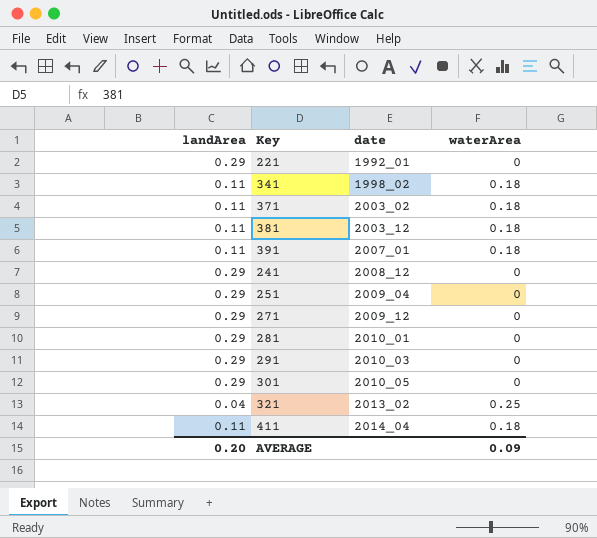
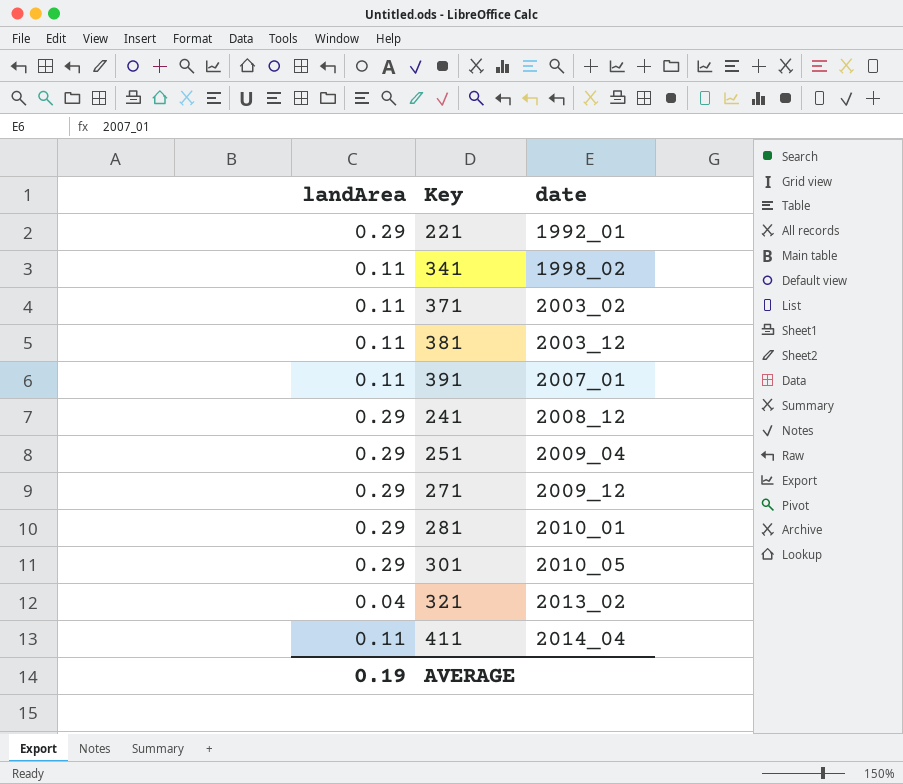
column waterArea | position: 4 -> none
row 291: 0.29 | 2010_03 | 0 -> none
AVERAGE | landArea: 0.20 -> 0.19

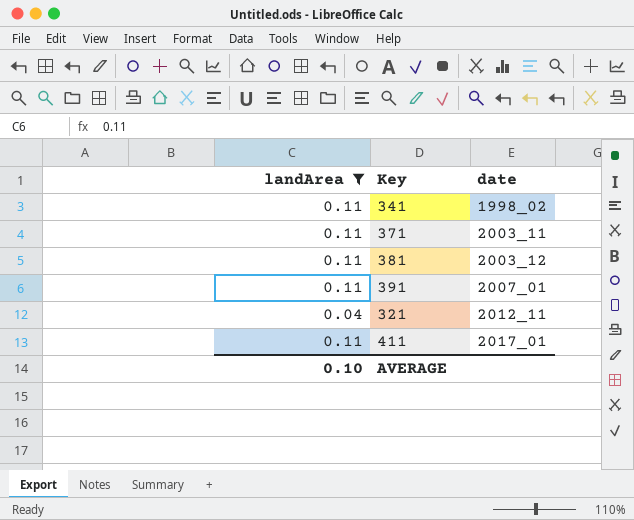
filter: none -> landArea != 0.29
371 | date: 2003_02 -> 2003_11
321 | date: 2013_02 -> 2012_11
411 | date: 2014_04 -> 2017_01
AVERAGE | landArea: 0.19 -> 0.10

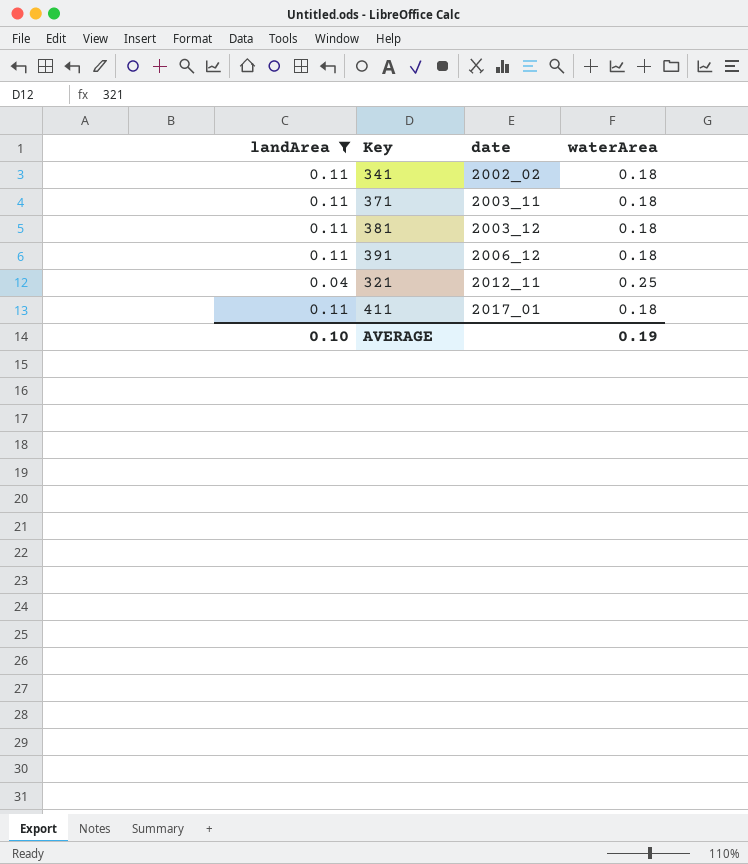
column waterArea | position: none -> 4
341 | date: 1998_02 -> 2002_02
391 | date: 2007_01 -> 2006_12

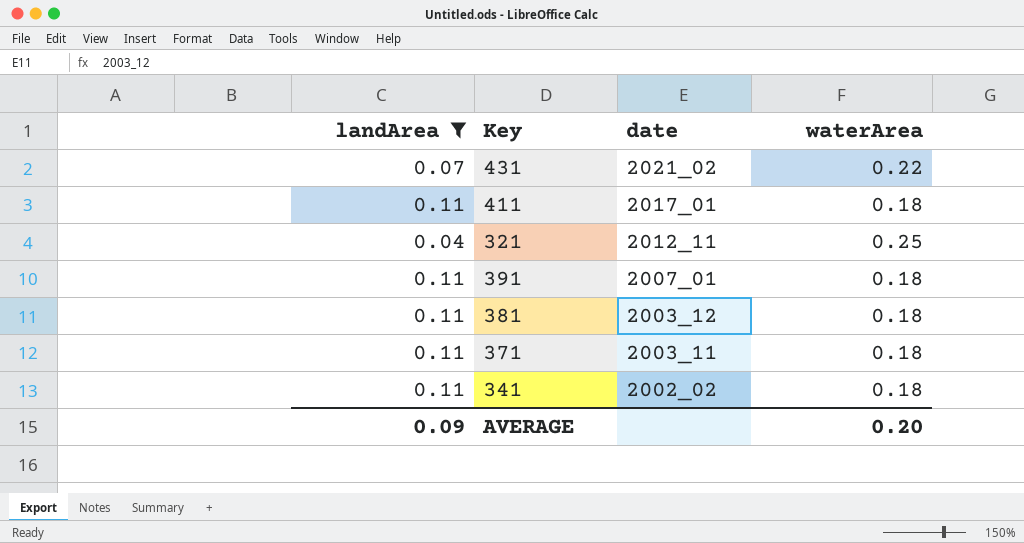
row order: date ascending -> date descending
row 431: none -> 0.07 | 2021_02 | 0.22
391 | date: 2006_12 -> 2007_01
AVERAGE | landArea: 0.10 -> 0.09
AVERAGE | waterArea: 0.19 -> 0.20

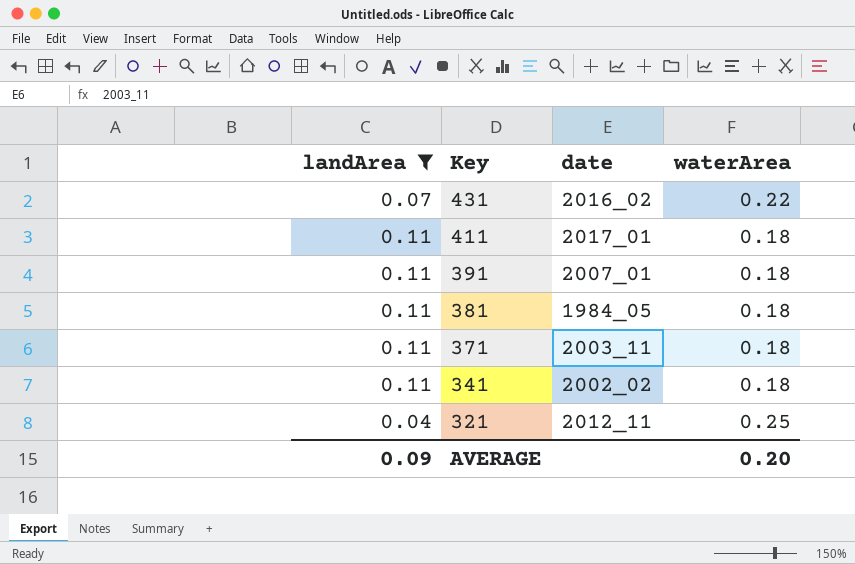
row order: date descending -> Key descending
431 | date: 2021_02 -> 2016_02
381 | date: 2003_12 -> 1984_05

